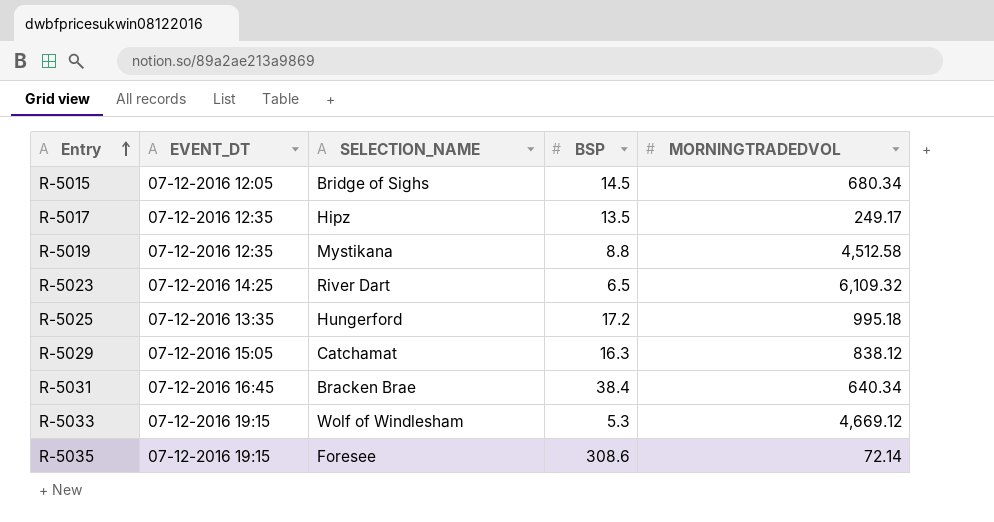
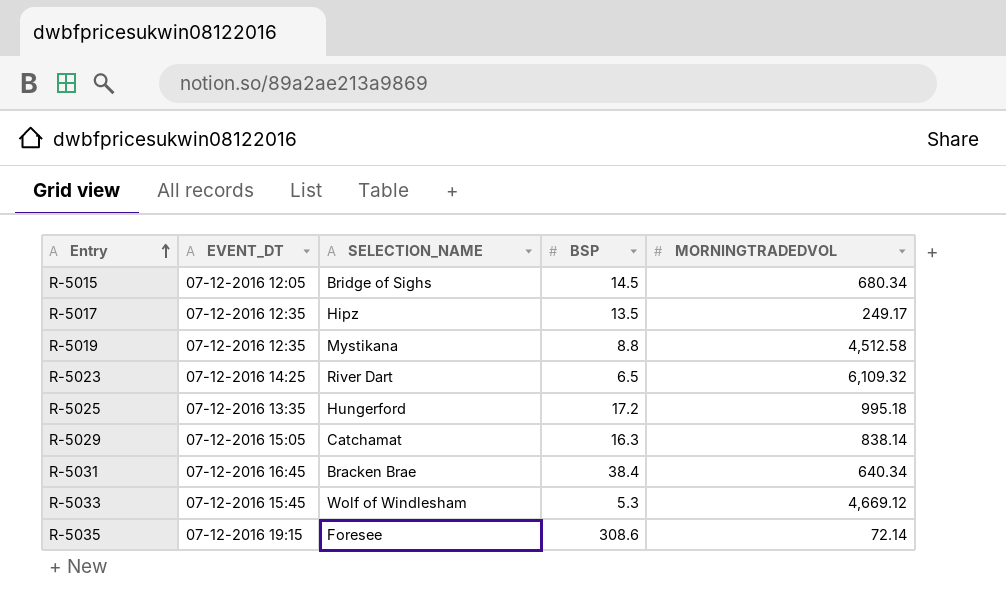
R-5029 | MORNINGTRADEDVOL: 838.12 -> 838.14
R-5033 | EVENT_DT: 07-12-2016 19:15 -> 07-12-2016 15:45

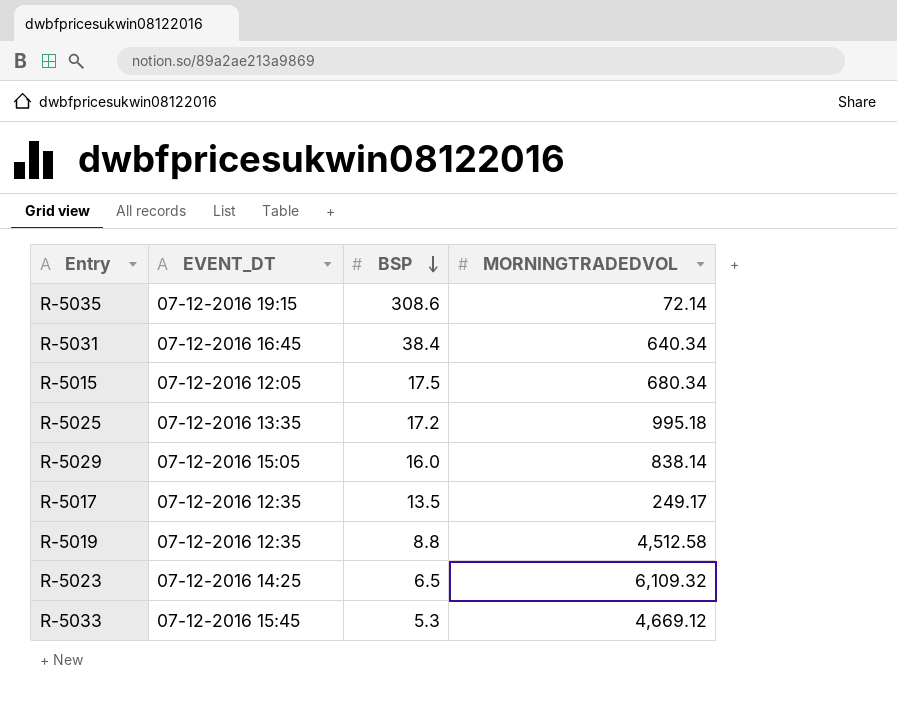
row order: Entry ascending -> BSP descending
column SELECTION_NAME | position: 3 -> none
R-5015 | BSP: 14.5 -> 17.5
R-5029 | BSP: 16.3 -> 16.0

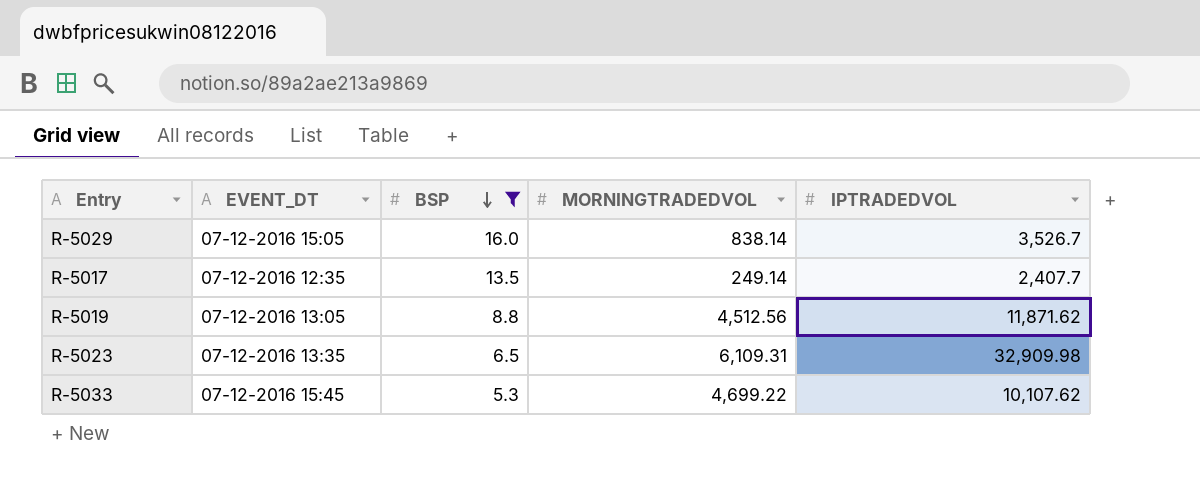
filter: none -> BSP <= 16.0
column IPTRADEDVOL | position: none -> 5
R-5017 | MORNINGTRADEDVOL: 249.17 -> 249.14
R-5019 | EVENT_DT: 07-12-2016 12:35 -> 07-12-2016 13:05
R-5019 | MORNINGTRADEDVOL: 4,512.58 -> 4,512.56
R-5023 | EVENT_DT: 07-12-2016 14:25 -> 07-12-2016 13:35
R-5023 | MORNINGTRADEDVOL: 6,109.32 -> 6,109.31
R-5033 | MORNINGTRADEDVOL: 4,669.12 -> 4,699.22

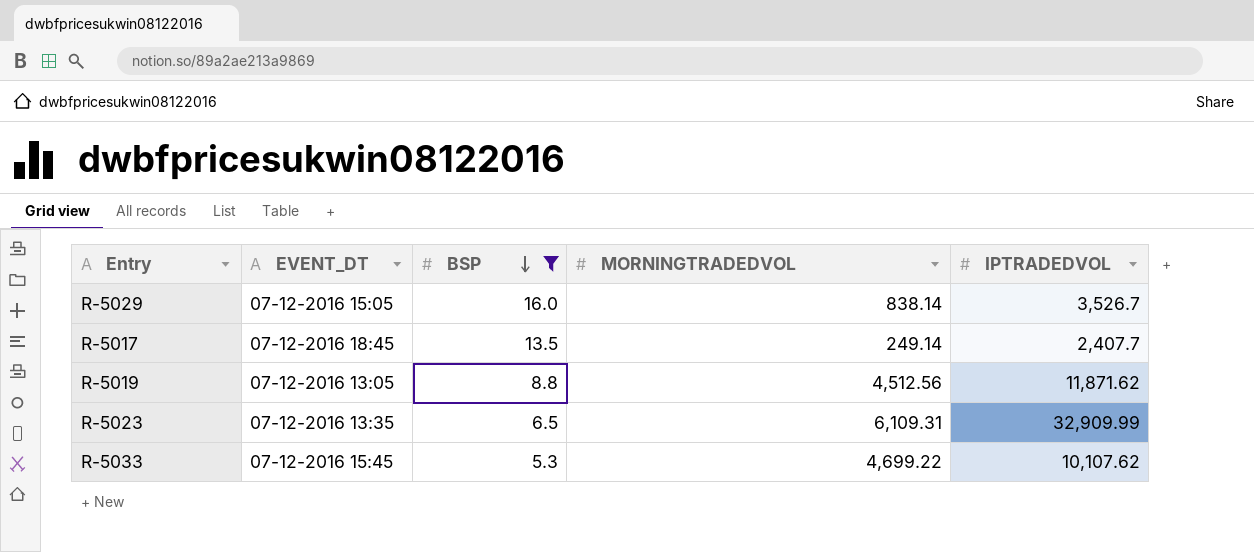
R-5017 | EVENT_DT: 07-12-2016 12:35 -> 07-12-2016 18:45
R-5023 | IPTRADEDVOL: 32,909.98 -> 32,909.99

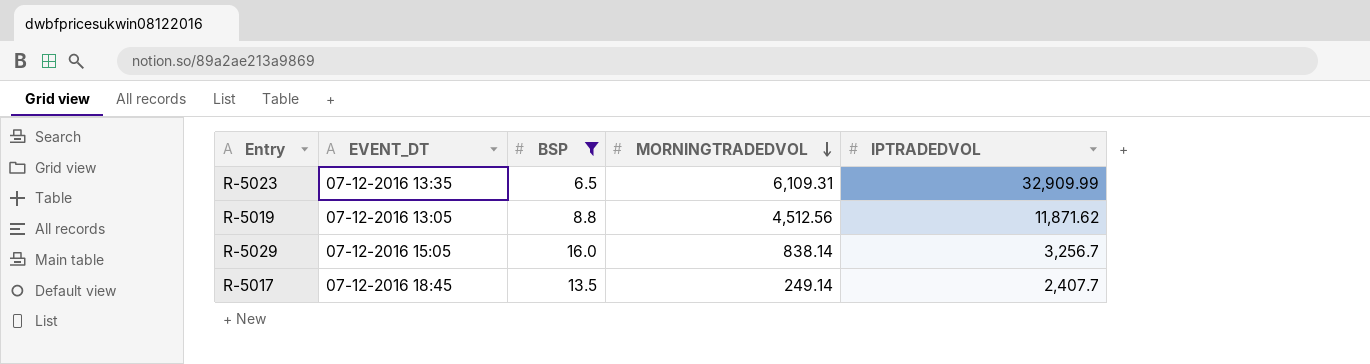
row order: BSP descending -> MORNINGTRADEDVOL descending
row R-5033: 07-12-2016 15:45 | 5.3 | 4,699.22 | 10,107.62 -> none
R-5029 | IPTRADEDVOL: 3,526.7 -> 3,256.7

